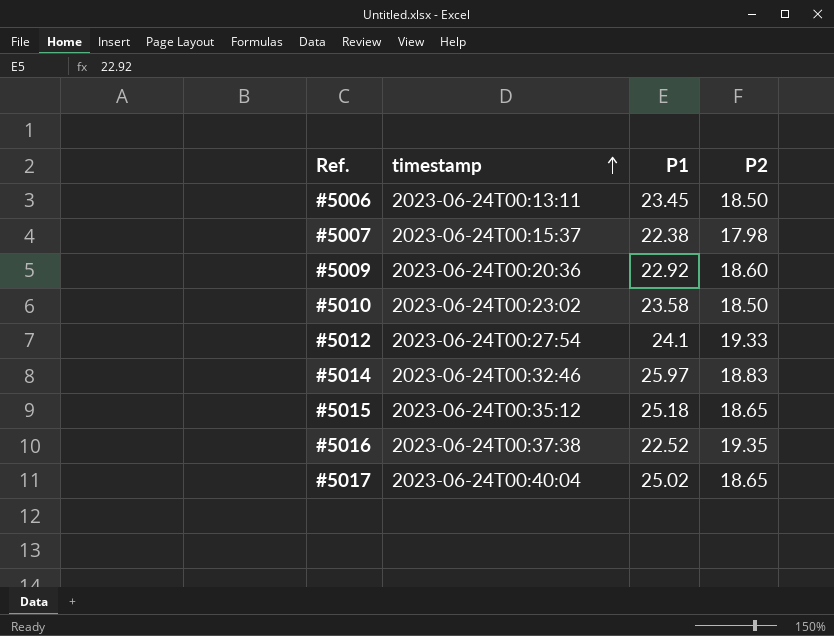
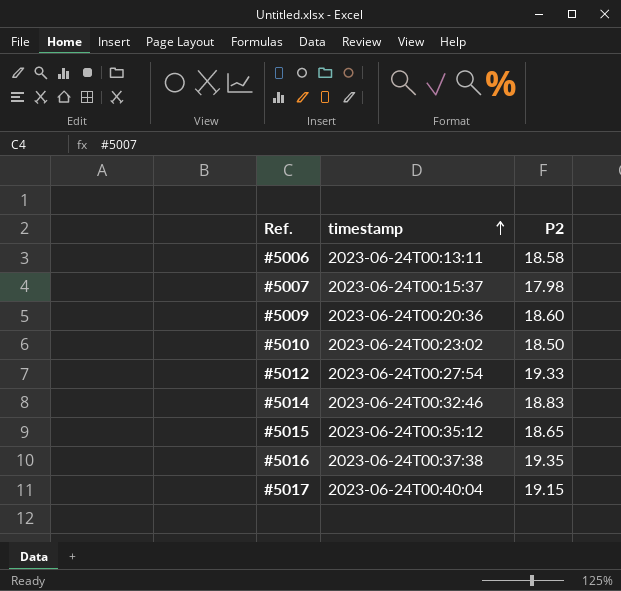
column P1 | position: 3 -> none
#5006 | P2: 18.50 -> 18.58
#5017 | P2: 18.65 -> 19.15

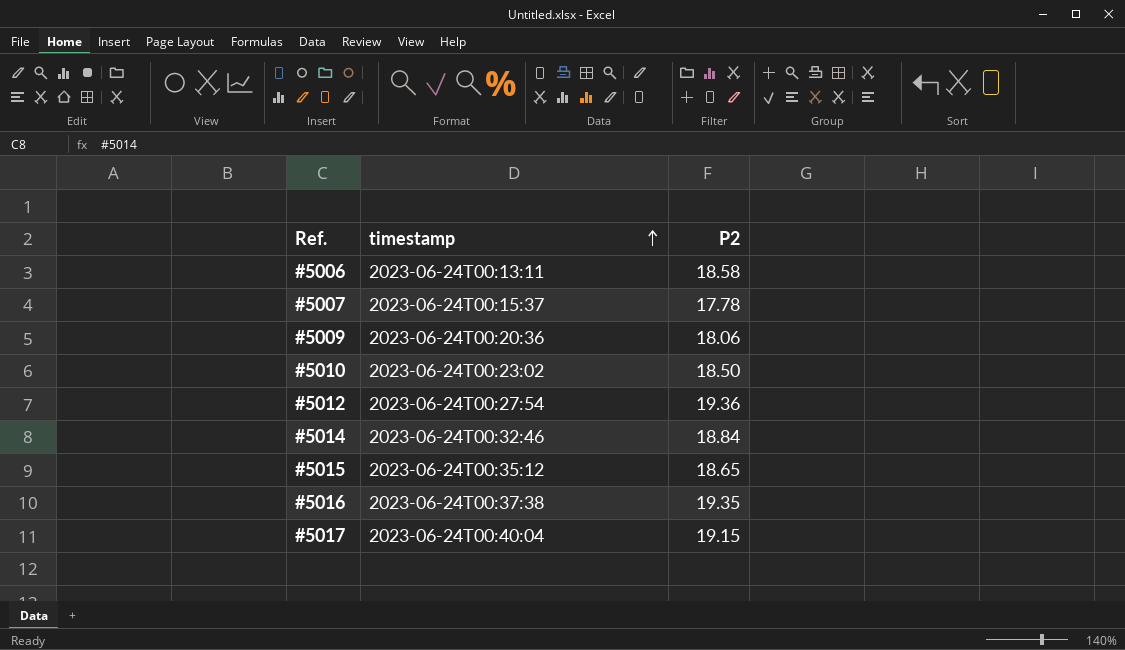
#5007 | P2: 17.98 -> 17.78
#5009 | P2: 18.60 -> 18.06
#5012 | P2: 19.33 -> 19.36
#5014 | P2: 18.83 -> 18.84

